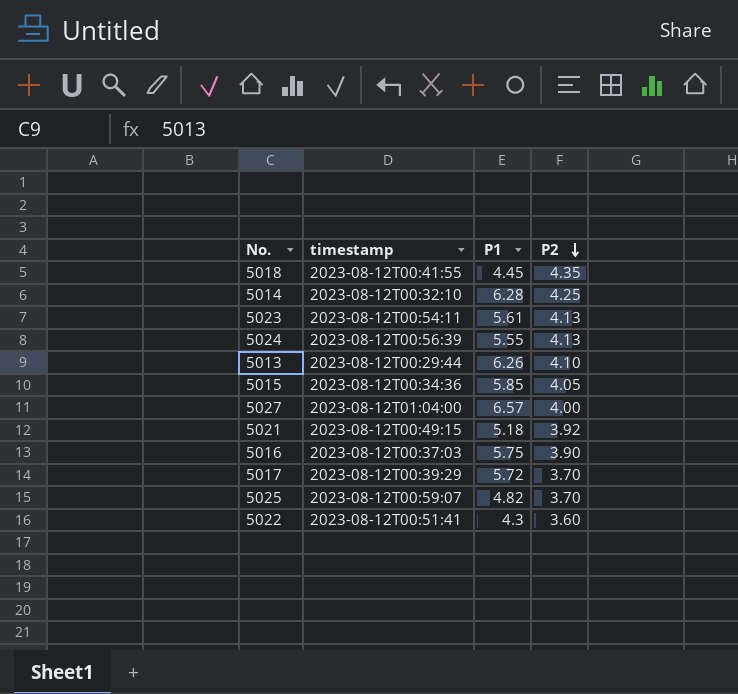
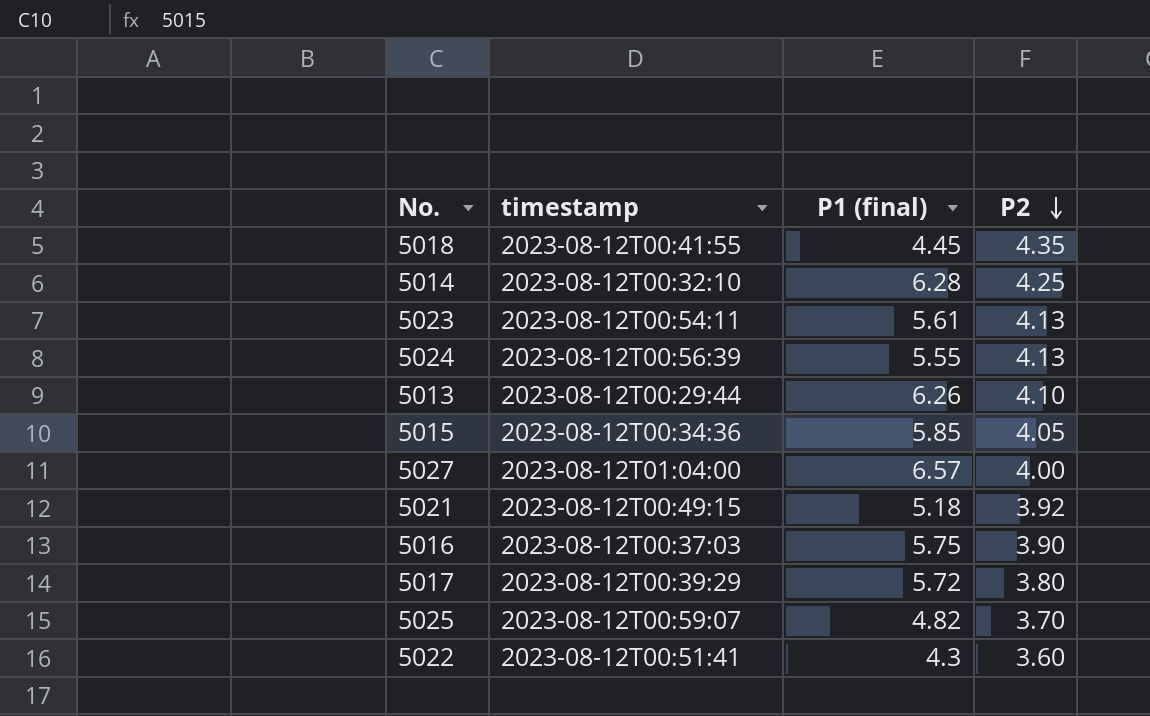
column name: P1 -> P1 (final)
5017 | P2: 3.70 -> 3.80

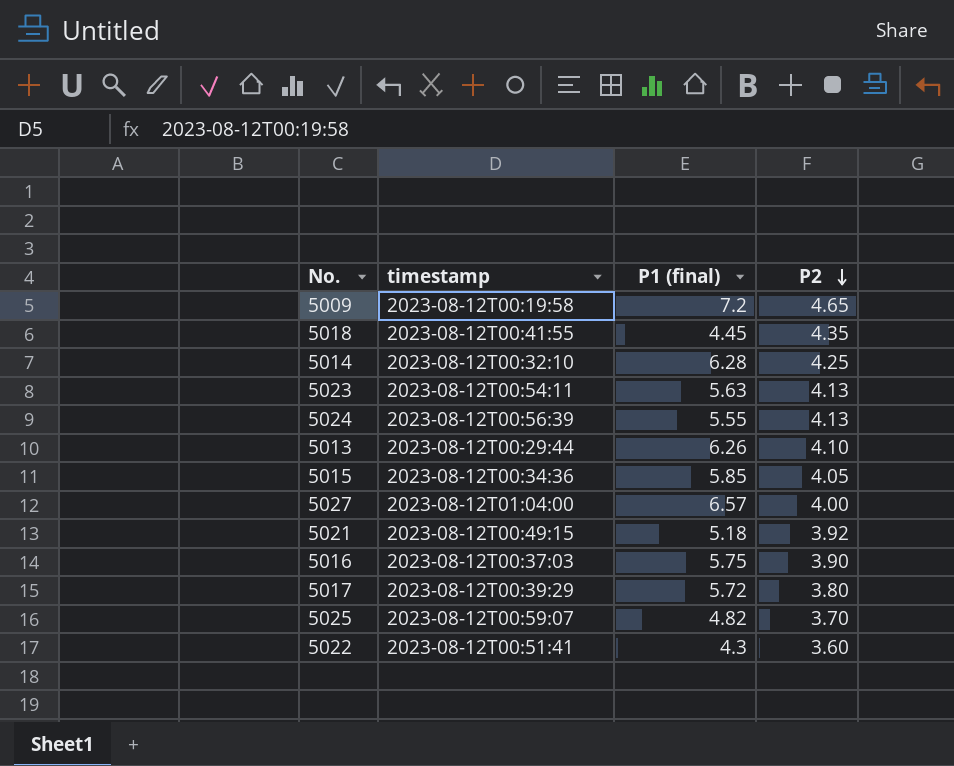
row 5009: none -> 2023-08-12T00:19:58 | 7.2 | 4.65
5023 | P1 (final): 5.61 -> 5.63

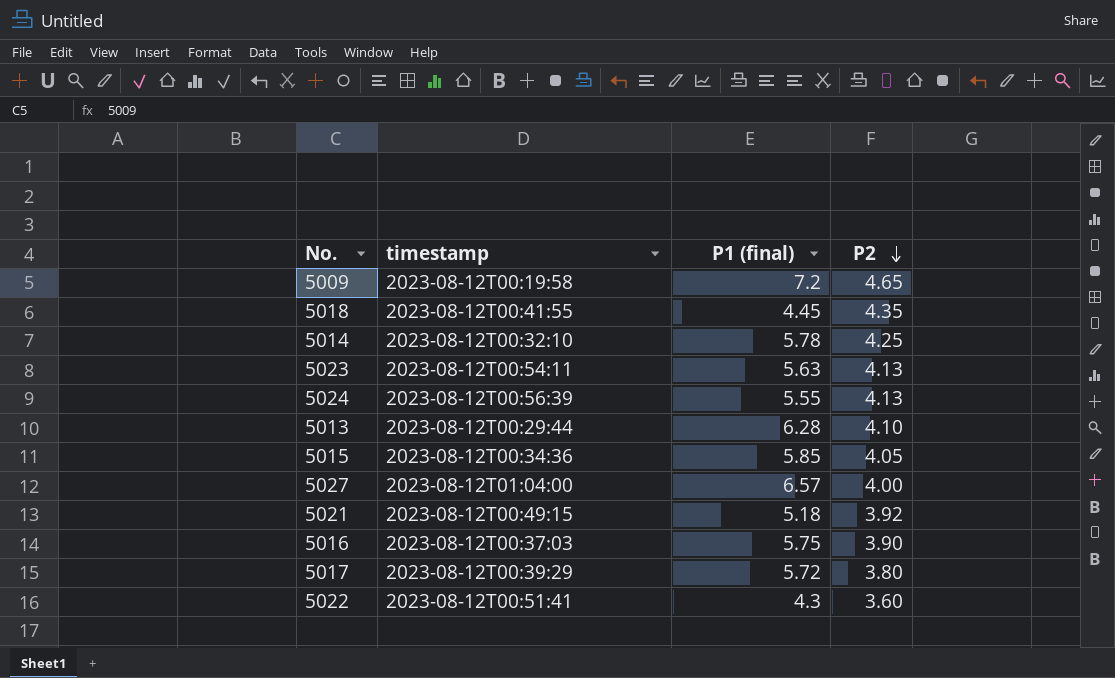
row 5025: 2023-08-12T00:59:07 | 4.82 | 3.70 -> none
5014 | P1 (final): 6.28 -> 5.78
5013 | P1 (final): 6.26 -> 6.28

